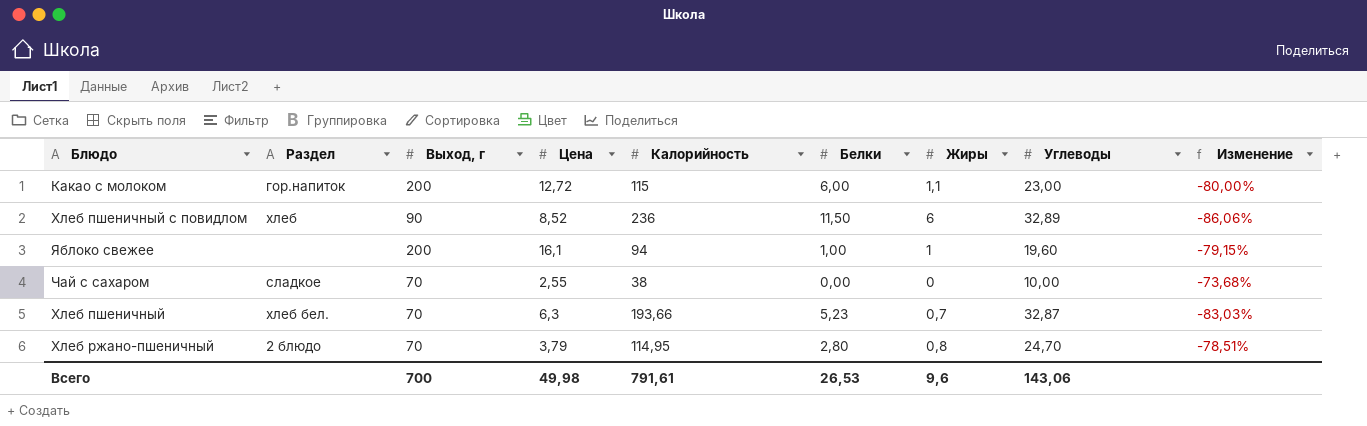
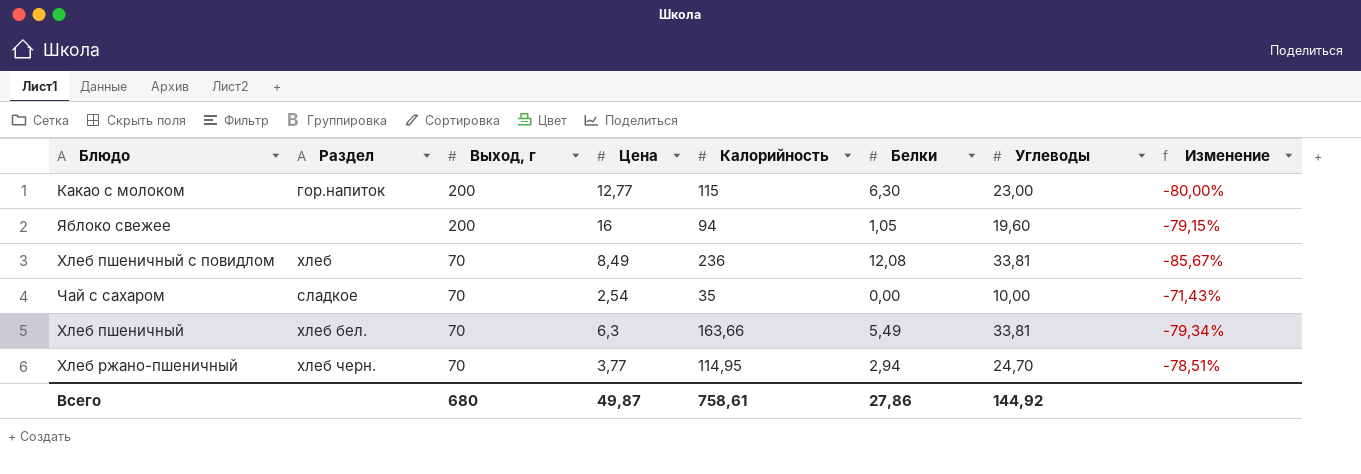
row order: none -> Выход, г descending
column Жиры | position: 7 -> none
Какао с молоком | Цена: 12,72 -> 12,77
Какао с молоком | Белки: 6,00 -> 6,30
Яблоко свежее | Цена: 16,1 -> 16
Яблоко свежее | Белки: 1,00 -> 1,05
Хлеб пшеничный с повидлом | Выход, г: 90 -> 70
Хлеб пшеничный с повидлом | Цена: 8,52 -> 8,49
Хлеб пшеничный с повидлом | Белки: 11,50 -> 12,08
Хлеб пшеничный с повидлом | Углеводы: 32,89 -> 33,81
Хлеб пшеничный с повидлом | Изменение: -86,06% -> -85,67%
Чай с сахаром | Цена: 2,55 -> 2,54
Чай с сахаром | Калорийность: 38 -> 35
Чай с сахаром | Изменение: -73,68% -> -71,43%
Хлеб пшеничный | Калорийность: 193,66 -> 163,66
Хлеб пшеничный | Белки: 5,23 -> 5,49
Хлеб пшеничный | Углеводы: 32,87 -> 33,81
Хлеб пшеничный | Изменение: -83,03% -> -79,34%
Хлеб ржано-пшеничный | Раздел: 2 блюдо -> хлеб черн.
Хлеб ржано-пшеничный | Цена: 3,79 -> 3,77
Хлеб ржано-пшеничный | Белки: 2,80 -> 2,94
Всего | Выход, г: 700 -> 680
Всего | Цена: 49,98 -> 49,87
Всего | Калорийность: 791,61 -> 758,61
Всего | Белки: 26,53 -> 27,86
Всего | Углеводы: 143,06 -> 144,92

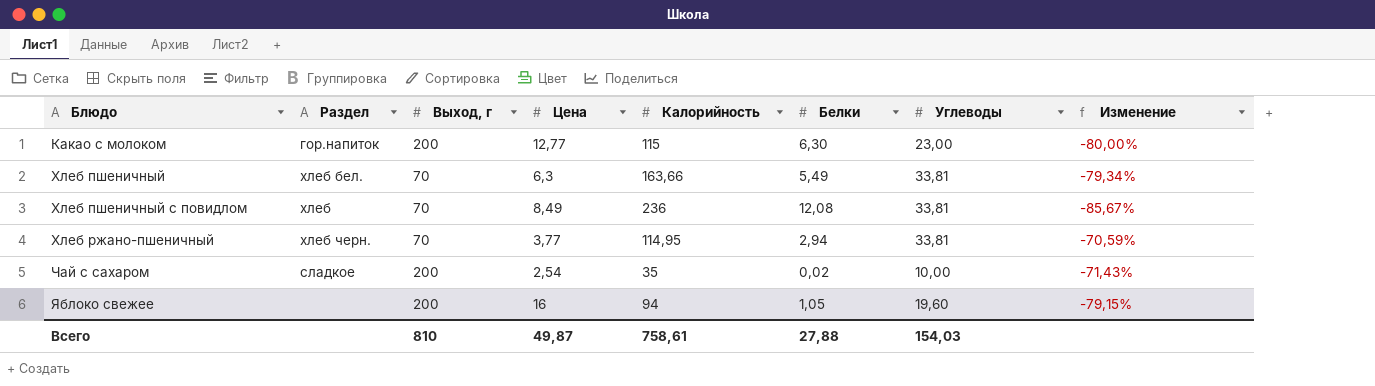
row order: Выход, г descending -> Блюдо ascending
Хлеб ржано-пшеничный | Углеводы: 24,70 -> 33,81
Хлеб ржано-пшеничный | Изменение: -78,51% -> -70,59%
Чай с сахаром | Выход, г: 70 -> 200
Чай с сахаром | Белки: 0,00 -> 0,02
Всего | Выход, г: 680 -> 810
Всего | Белки: 27,86 -> 27,88
Всего | Углеводы: 144,92 -> 154,03

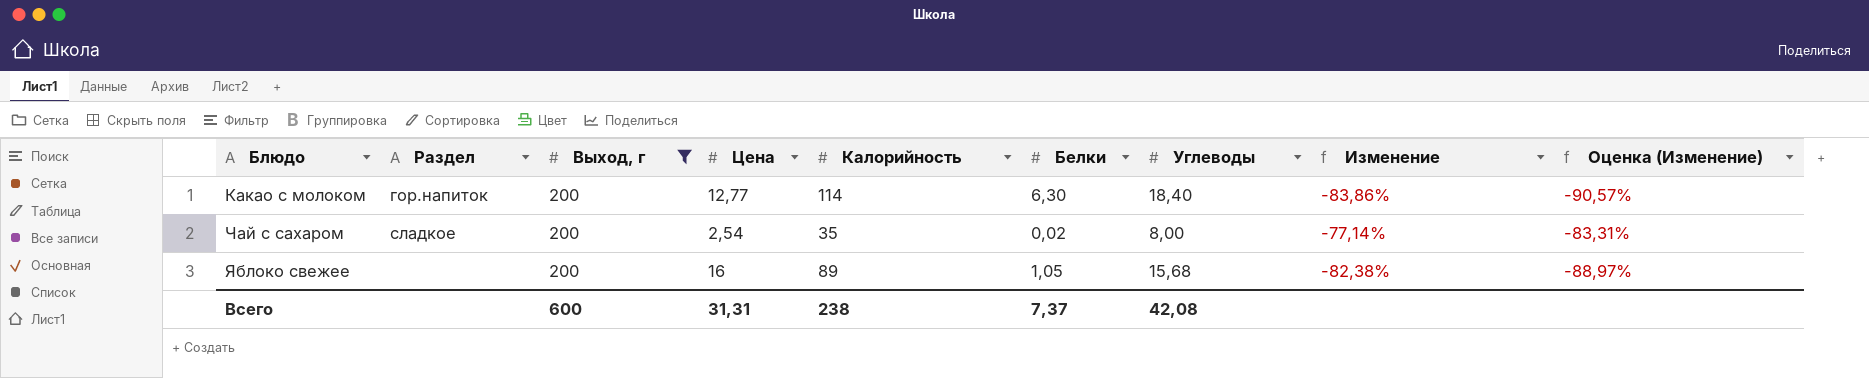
filter: none -> Выход, г = 200
column Оценка (Изменение) | formula: none -> [Изменение] * 1,08
Какао с молоком | Калорийность: 115 -> 114
Какао с молоком | Углеводы: 23,00 -> 18,40
Какао с молоком | Изменение: -80,00% -> -83,86%
Чай с сахаром | Углеводы: 10,00 -> 8,00
Чай с сахаром | Изменение: -71,43% -> -77,14%
Яблоко свежее | Калорийность: 94 -> 89
Яблоко свежее | Углеводы: 19,60 -> 15,68
Яблоко свежее | Изменение: -79,15% -> -82,38%
Всего | Выход, г: 810 -> 600
Всего | Цена: 49,87 -> 31,31
Всего | Калорийность: 758,61 -> 238
Всего | Белки: 27,88 -> 7,37
Всего | Углеводы: 154,03 -> 42,08

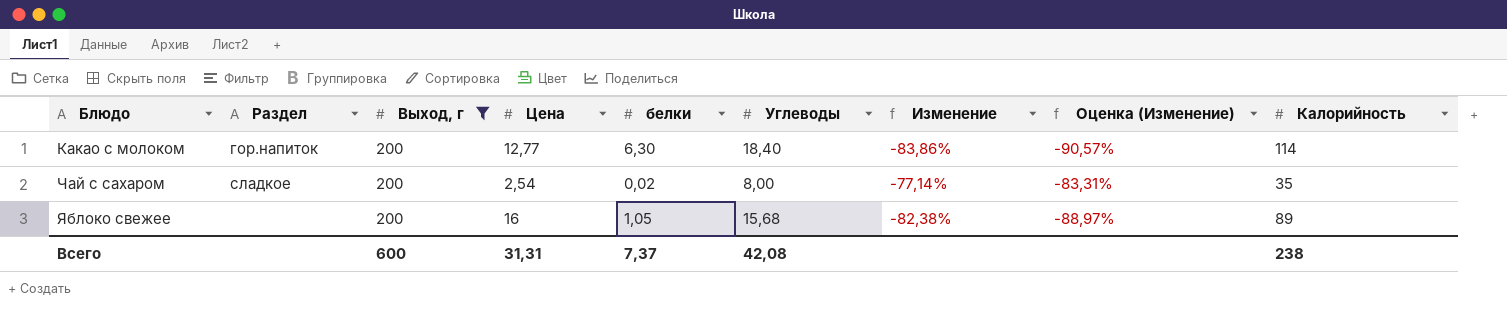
column name: Белки -> белки
column Калорийность | position: 5 -> 9

